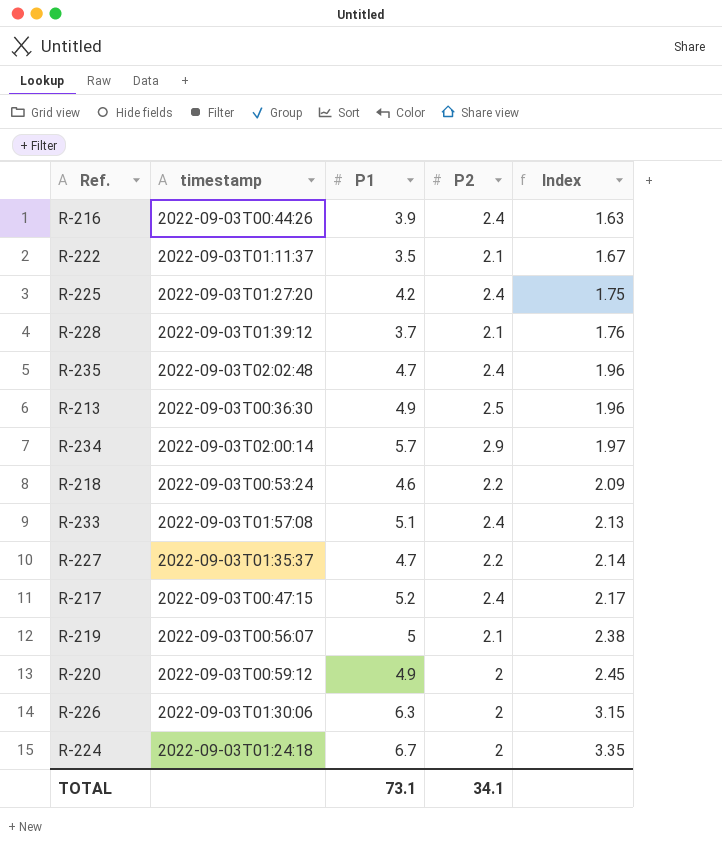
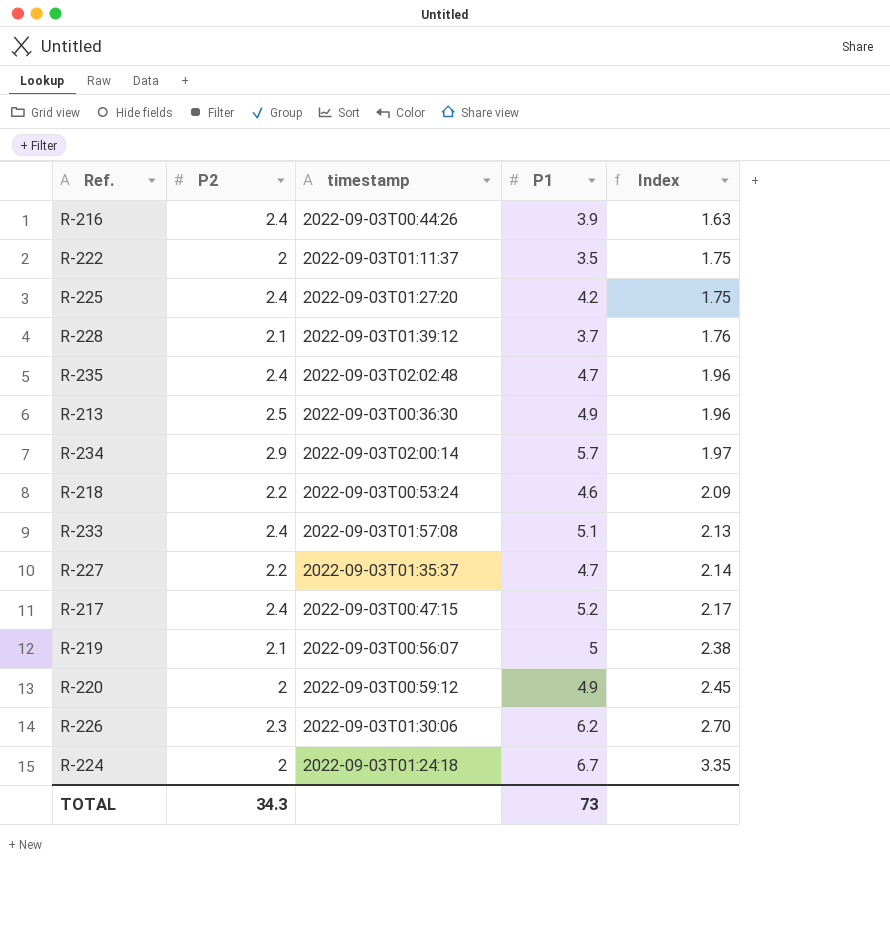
column P2 | position: 4 -> 2
R-222 | P2: 2.1 -> 2
R-222 | Index: 1.67 -> 1.75
R-226 | P2: 2 -> 2.3
R-226 | P1: 6.3 -> 6.2
R-226 | Index: 3.15 -> 2.70
TOTAL | P2: 34.1 -> 34.3
TOTAL | P1: 73.1 -> 73

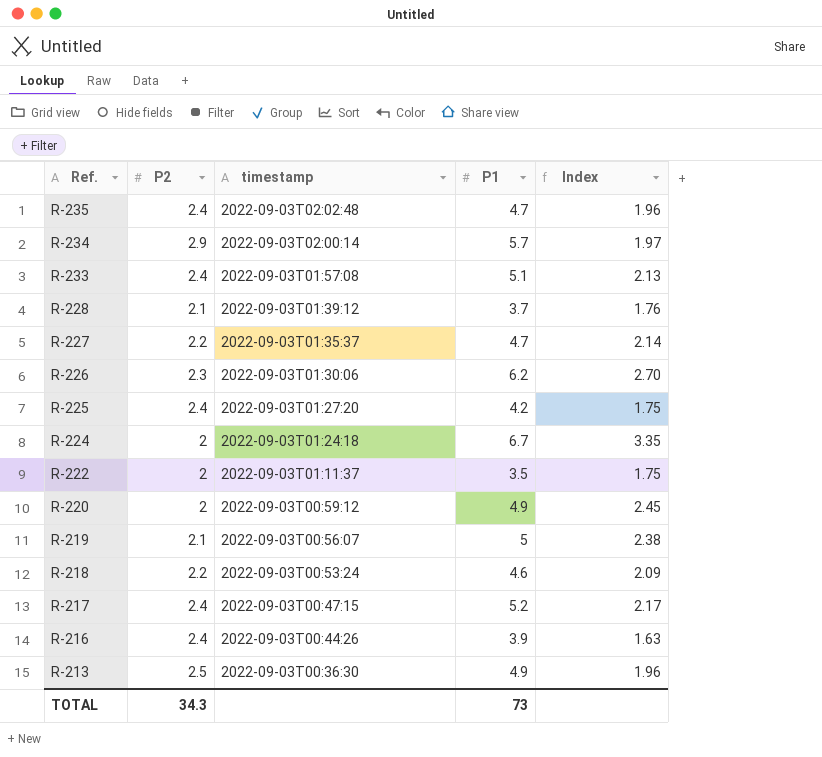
row order: Index ascending -> Ref. descending

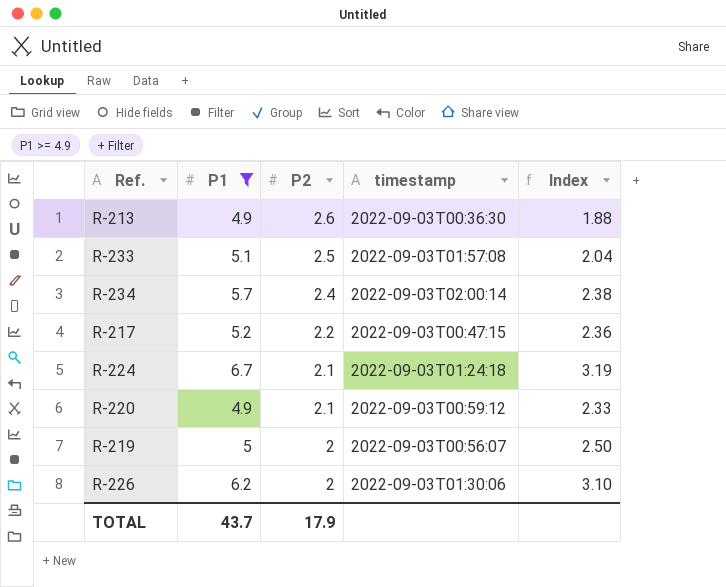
filter: none -> P1 >= 4.9
row order: Ref. descending -> P2 descending
column P1 | position: 4 -> 2
R-213 | P2: 2.5 -> 2.6
R-213 | Index: 1.96 -> 1.88
R-233 | P2: 2.4 -> 2.5
R-233 | Index: 2.13 -> 2.04
R-234 | P2: 2.9 -> 2.4
R-234 | Index: 1.97 -> 2.38
R-217 | P2: 2.4 -> 2.2
R-217 | Index: 2.17 -> 2.36
R-224 | P2: 2 -> 2.1
R-224 | Index: 3.35 -> 3.19
R-220 | P2: 2 -> 2.1
R-220 | Index: 2.45 -> 2.33
R-219 | P2: 2.1 -> 2
R-219 | Index: 2.38 -> 2.50
R-226 | P2: 2.3 -> 2
R-226 | Index: 2.70 -> 3.10
TOTAL | P1: 73 -> 43.7
TOTAL | P2: 34.3 -> 17.9

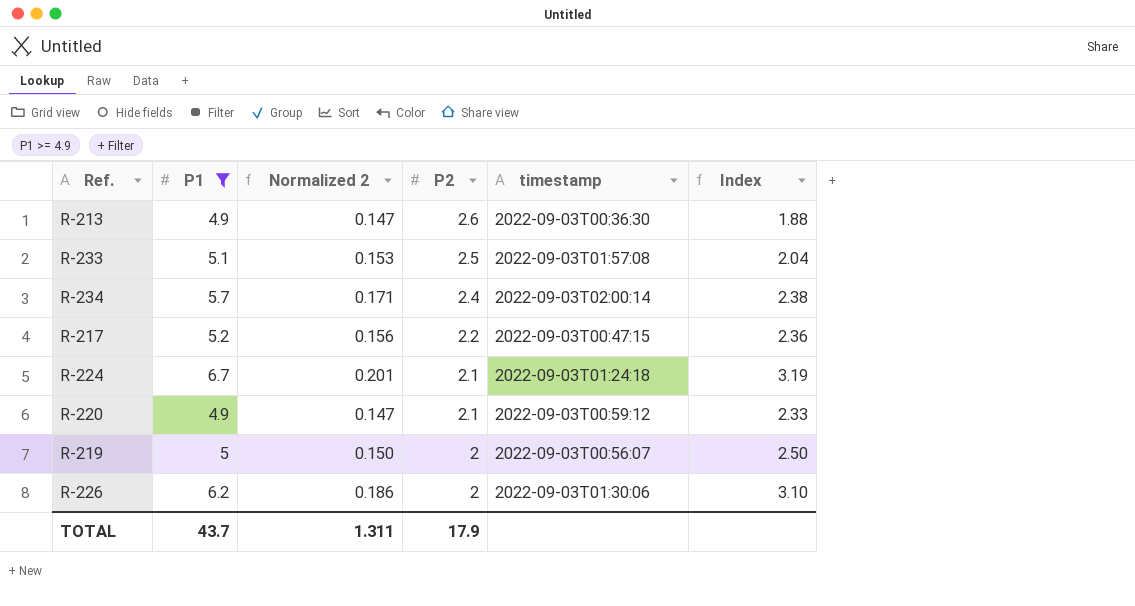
column Normalized 2 | formula: none -> [P1] * 0.03

